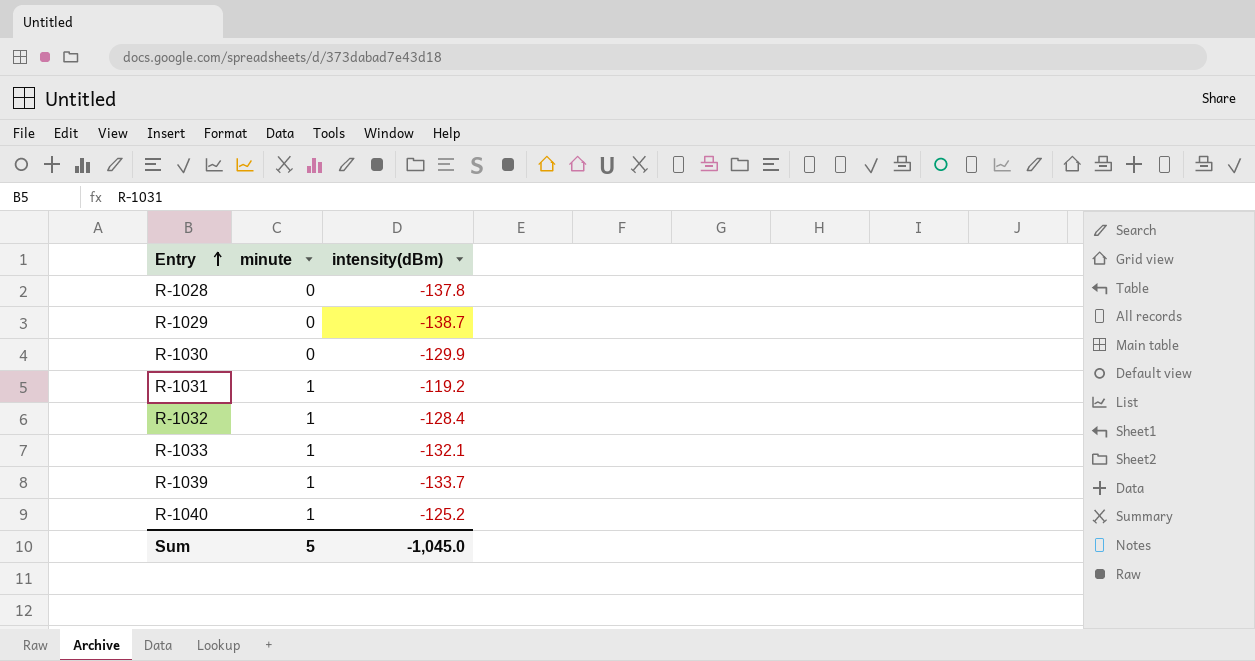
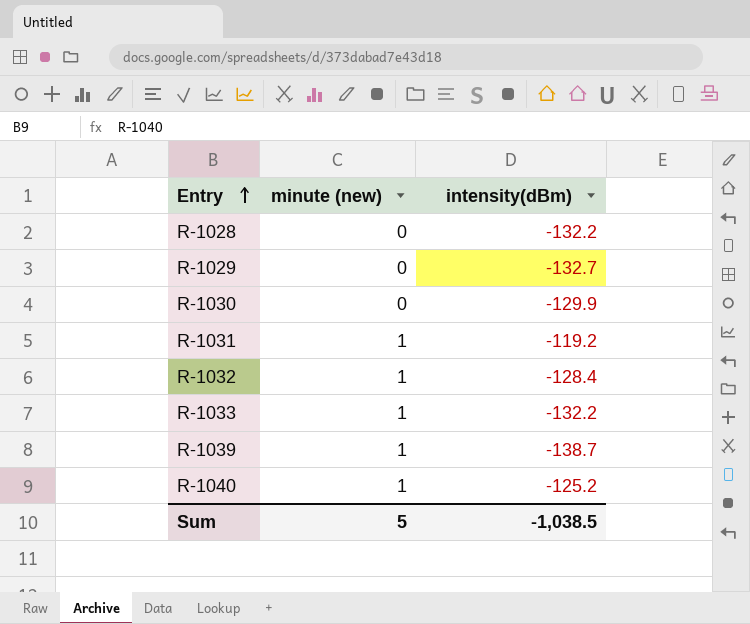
column name: minute -> minute (new)
R-1028 | intensity(dBm): -137.8 -> -132.2
R-1029 | intensity(dBm): -138.7 -> -132.7
R-1033 | intensity(dBm): -132.1 -> -132.2
R-1039 | intensity(dBm): -133.7 -> -138.7
Sum | intensity(dBm): -1,045.0 -> -1,038.5

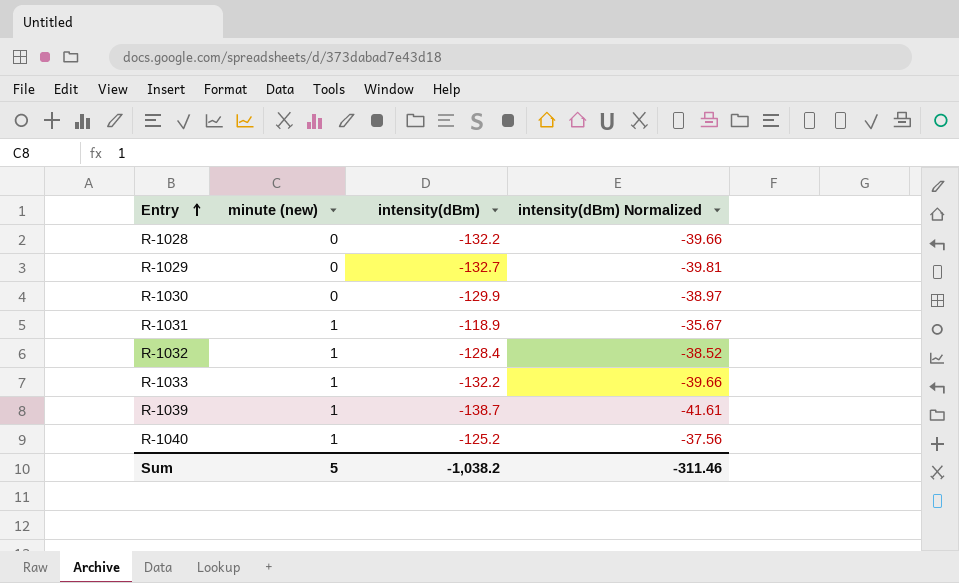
column intensity(dBm) Normalized | formula: none -> [intensity(dBm)] * 0.3
R-1031 | intensity(dBm): -119.2 -> -118.9
Sum | intensity(dBm): -1,038.5 -> -1,038.2

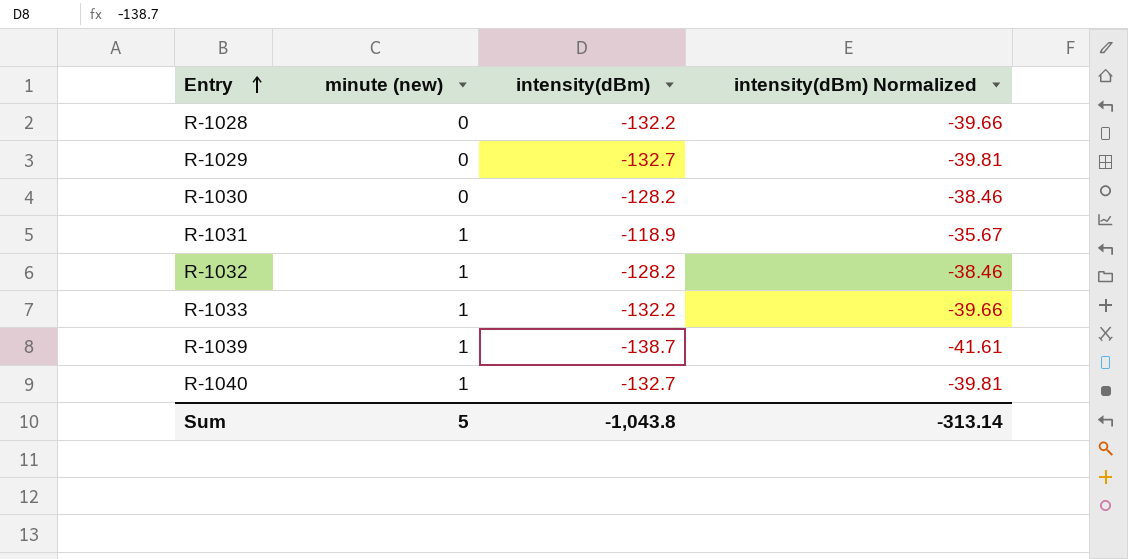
R-1030 | intensity(dBm): -129.9 -> -128.2
R-1030 | intensity(dBm) Normalized: -38.97 -> -38.46
R-1032 | intensity(dBm): -128.4 -> -128.2
R-1032 | intensity(dBm) Normalized: -38.52 -> -38.46
R-1040 | intensity(dBm): -125.2 -> -132.7
R-1040 | intensity(dBm) Normalized: -37.56 -> -39.81
Sum | intensity(dBm): -1,038.2 -> -1,043.8
Sum | intensity(dBm) Normalized: -311.46 -> -313.14

